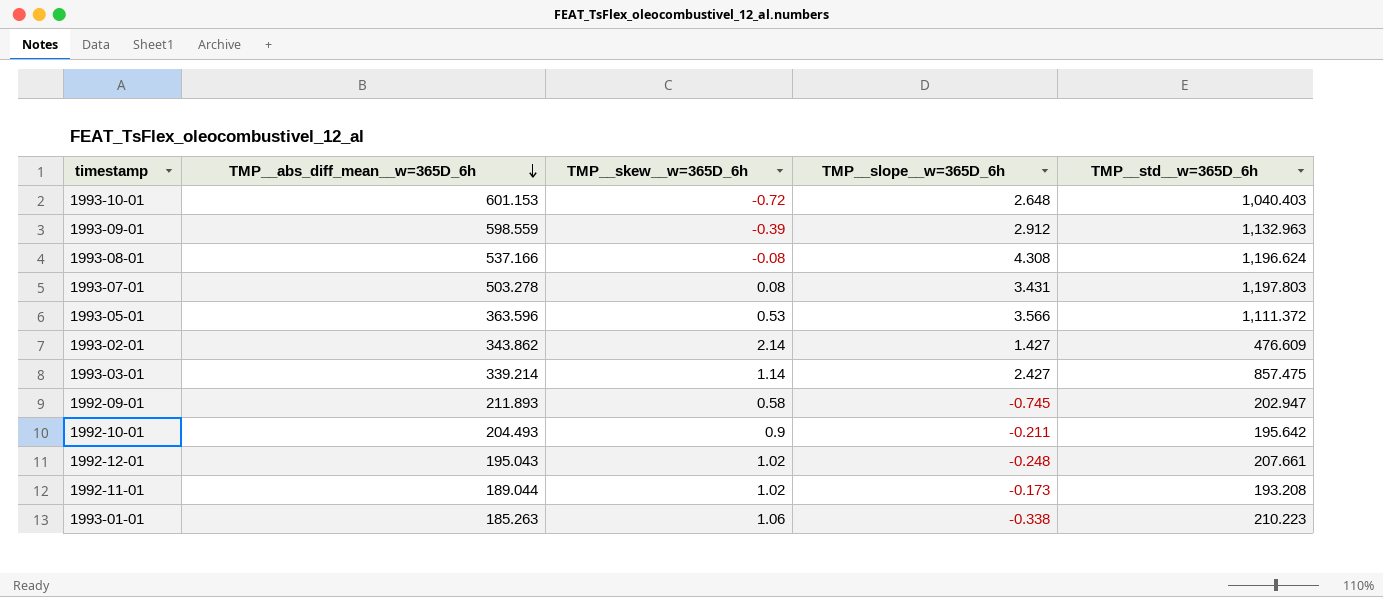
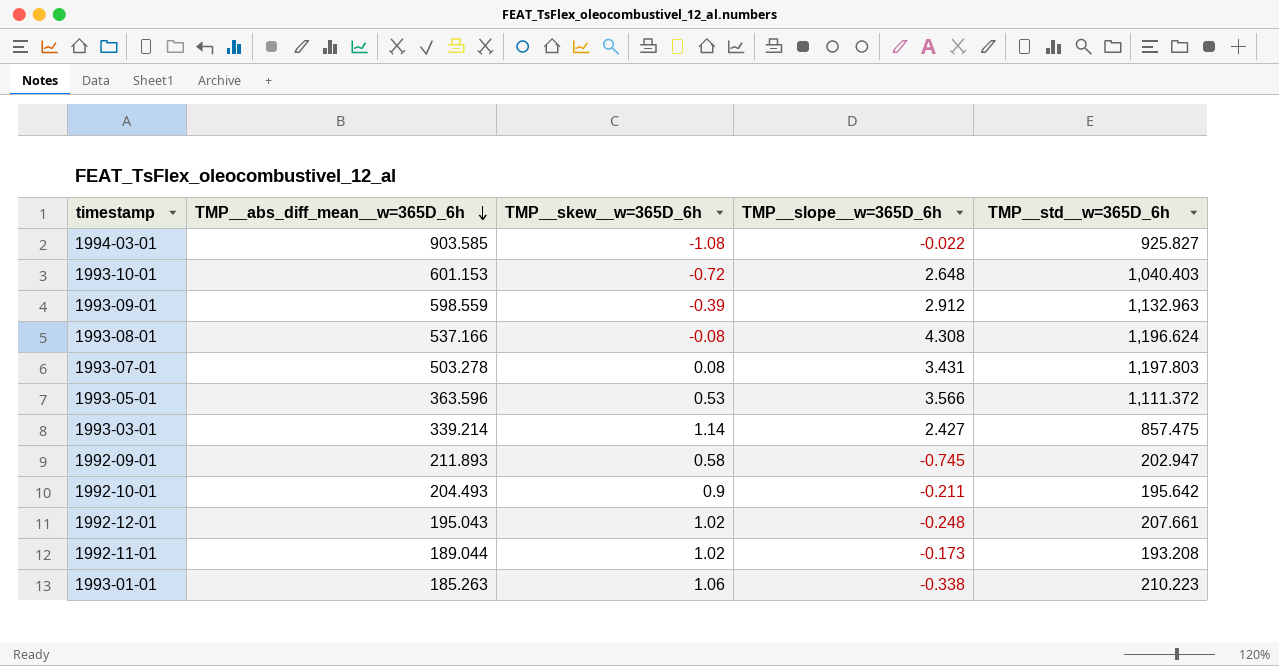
row 1993-02-01: 343.862 | 2.14 | 1.427 | 476.609 -> none
row 1994-03-01: none -> 903.585 | -1.08 | -0.022 | 925.827

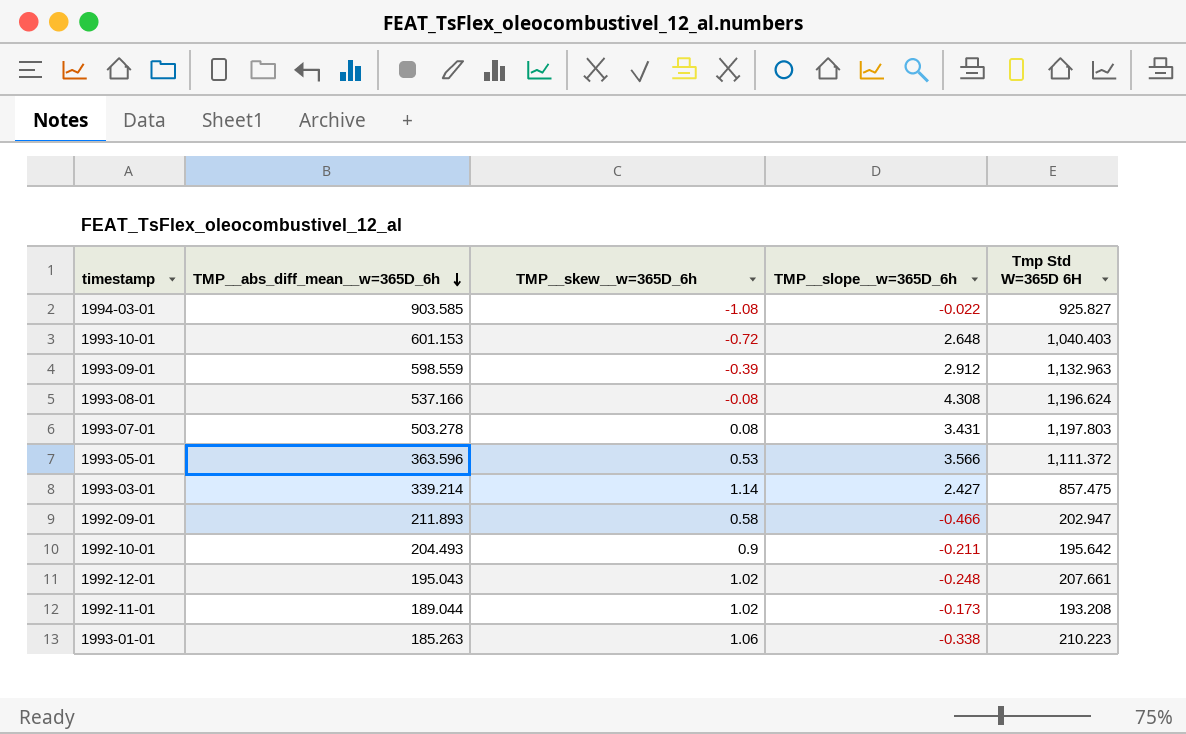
column name: TMP__std__w=365D_6h -> Tmp Std W=365D 6H
1992-09-01 | TMP__slope__w=365D_6h: -0.745 -> -0.466

